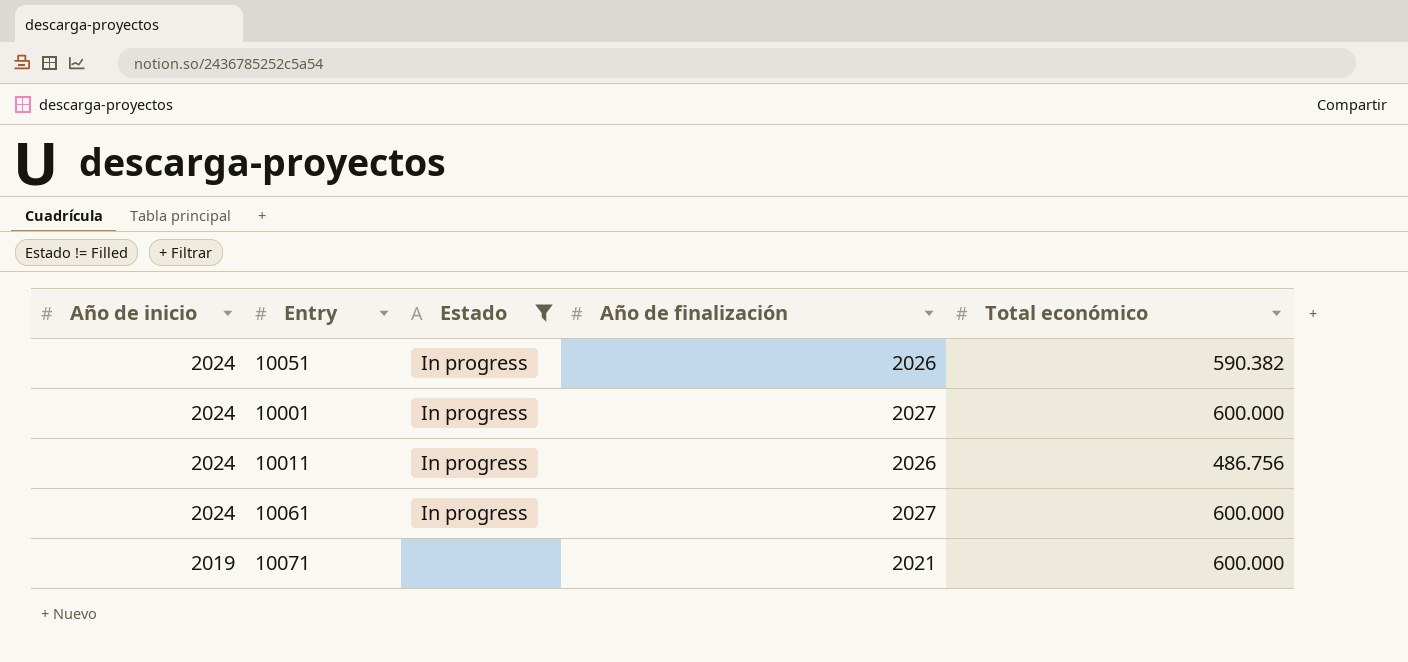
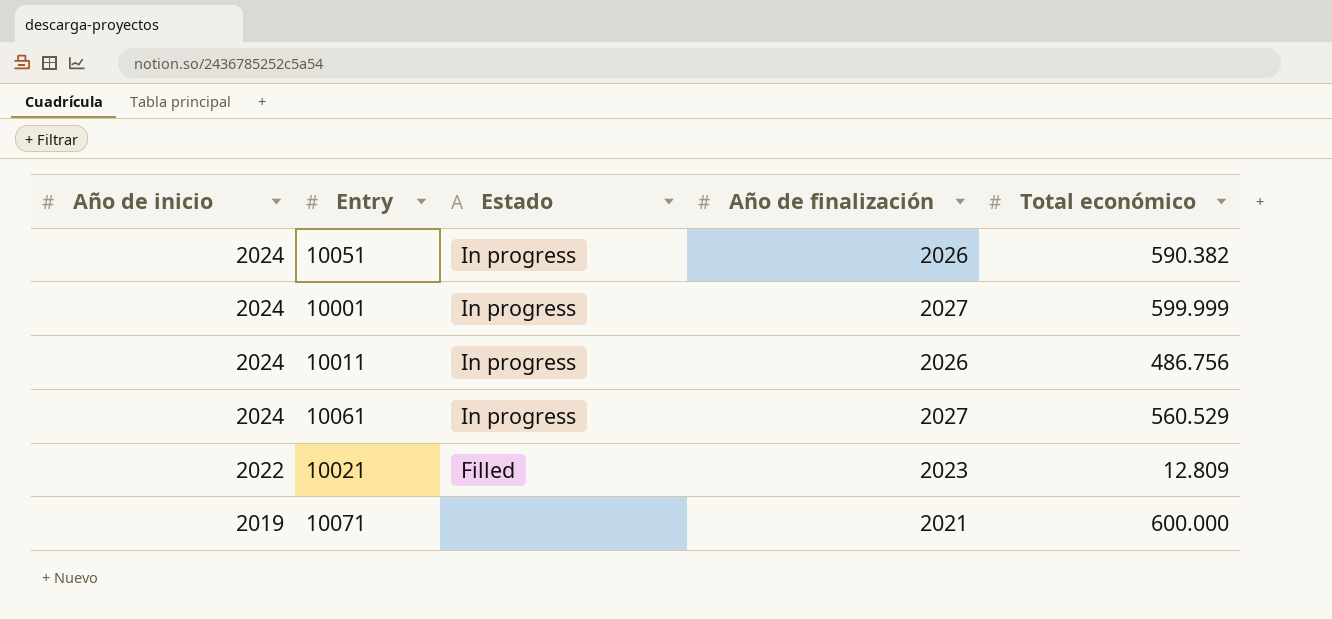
filter: Estado != Filled -> none
10001 | Total económico: 600.000 -> 599.999
10061 | Total económico: 600.000 -> 560.529

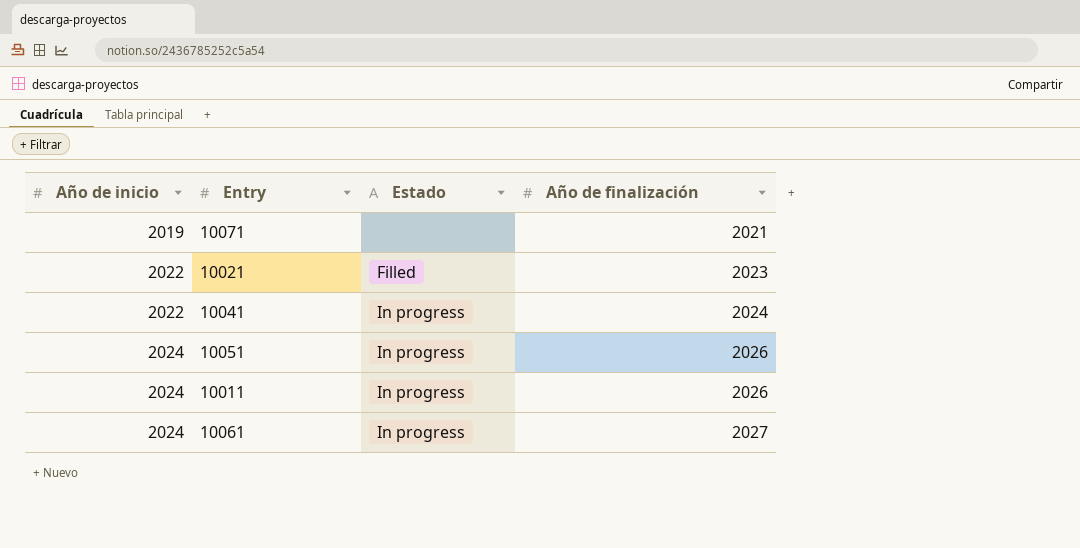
row order: Año de inicio descending -> Año de inicio ascending
column Total económico | position: 5 -> none
row 10001: 2024 | In progress | 2027 | 599.999 -> none
row 10041: none -> 2022 | In progress | 2024

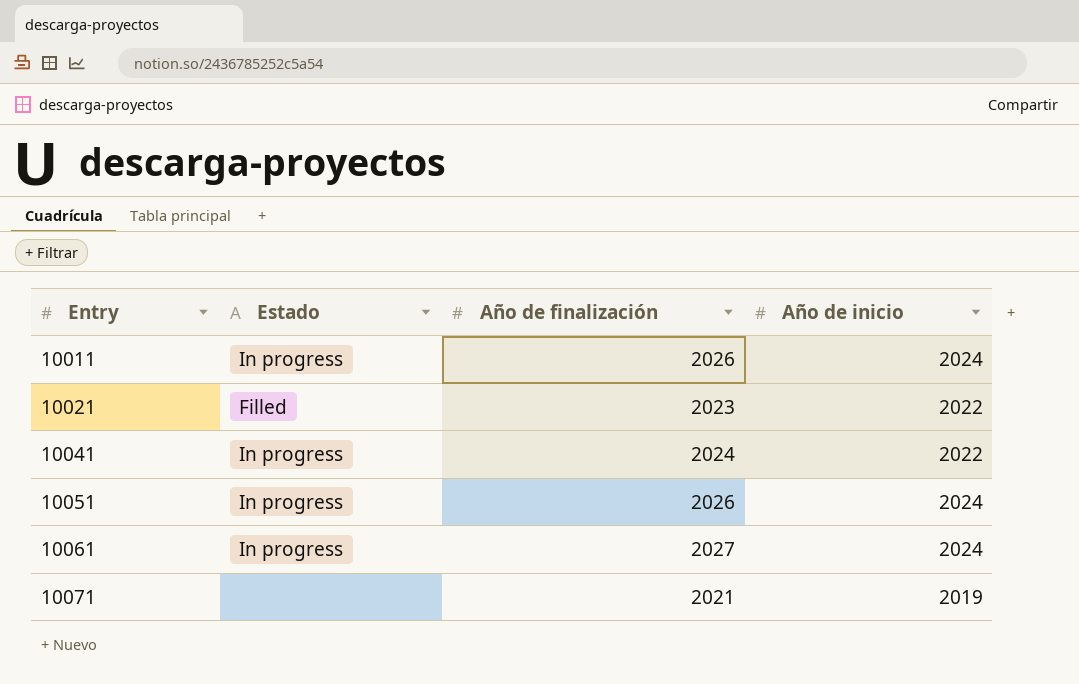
row order: Año de inicio ascending -> Entry ascending
column Año de inicio | position: 1 -> 4

